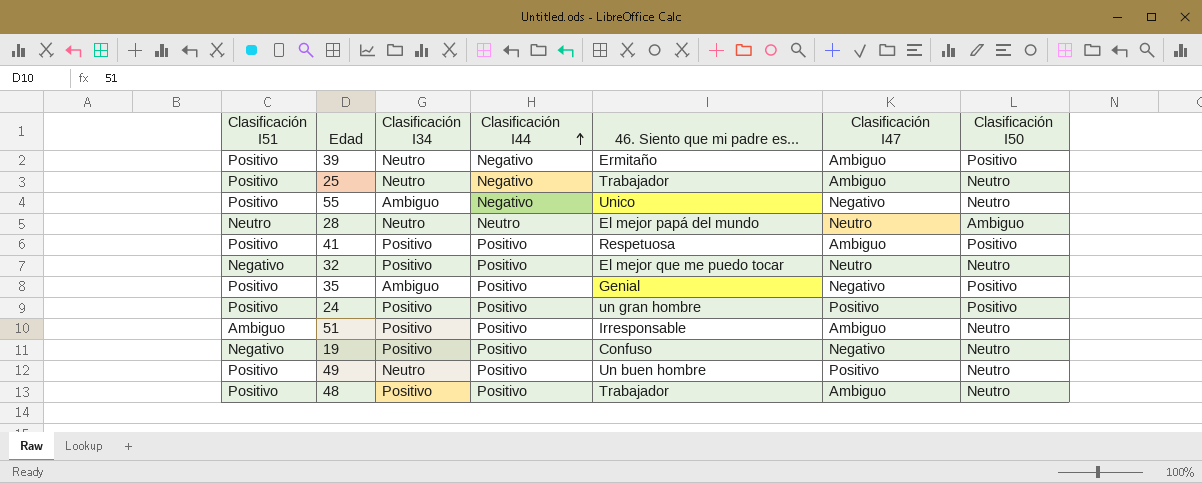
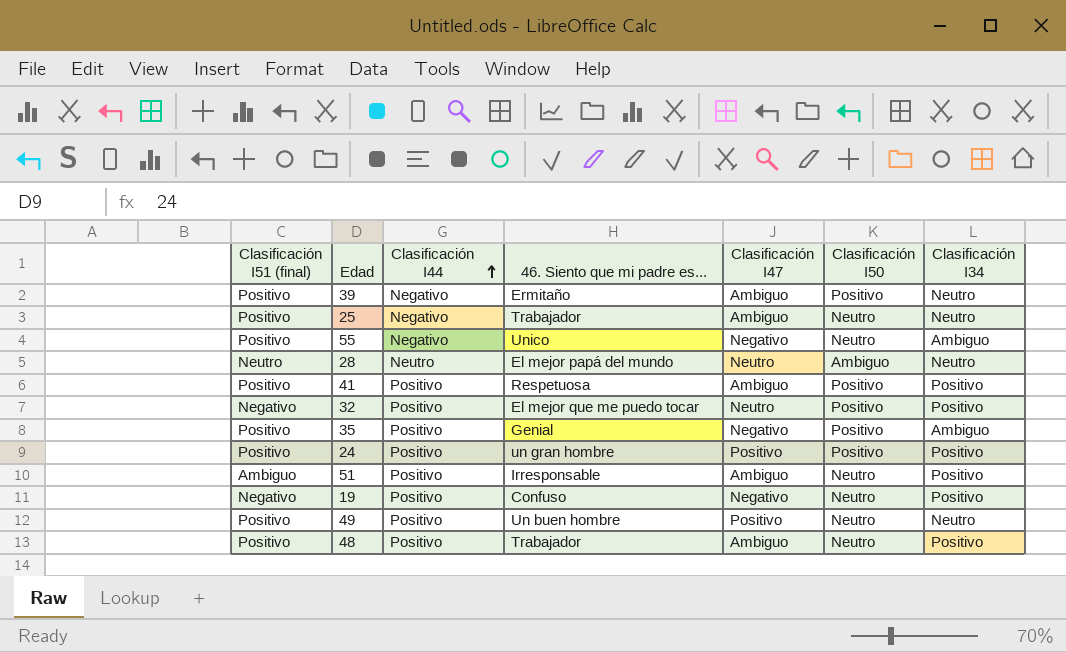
column name: Clasificación I51 -> Clasificación I51 (final)
column Clasificación I34 | position: 3 -> 7
32 | Clasificación I50: Neutro -> Positivo

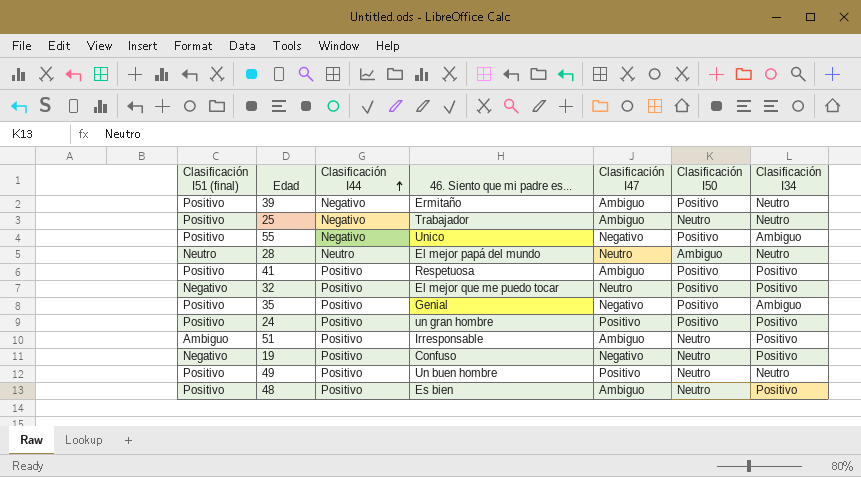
55 | Clasificación I50: Neutro -> Positivo
48 | 46. Siento que mi padre es...: Trabajador -> Es bien

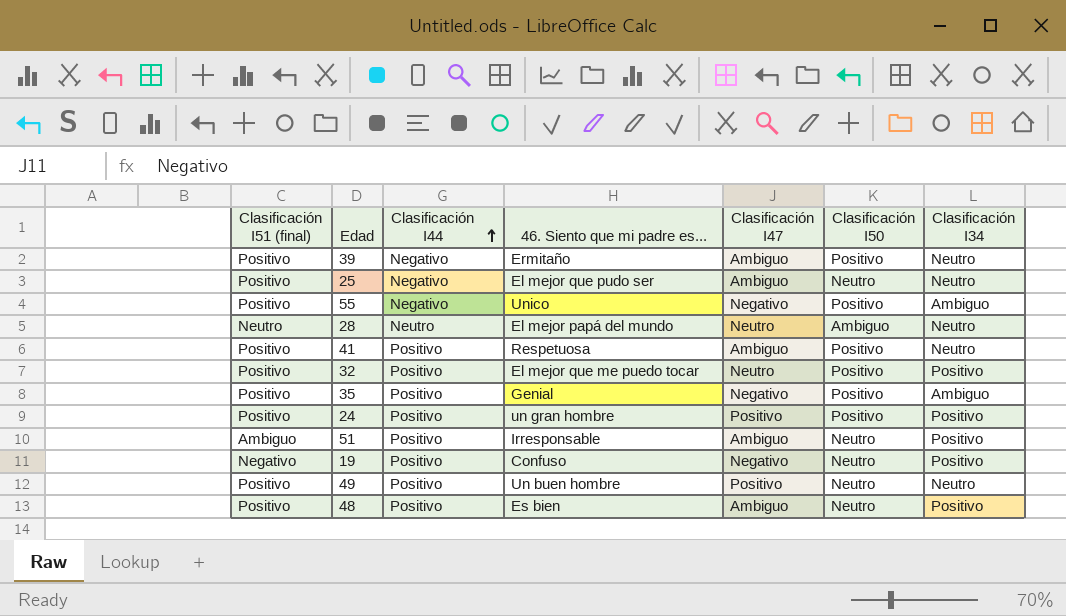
25 | 46. Siento que mi padre es...: Trabajador -> El mejor que pudo ser
41 | Clasificación I34: Positivo -> Neutro
32 | Clasificación I51 (final): Negativo -> Positivo

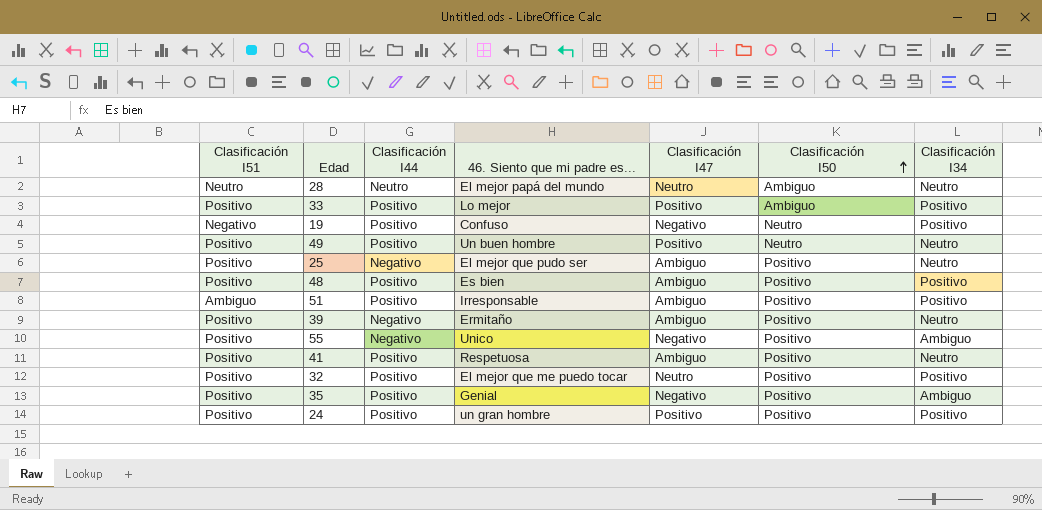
row order: Clasificación I44 ascending -> Clasificación I50 ascending
column name: Clasificación I51 (final) -> Clasificación I51
row 33: none -> Positivo | Positivo | Lo mejor | Positivo | Ambiguo | Positivo
25 | Clasificación I50: Neutro -> Positivo
48 | Clasificación I50: Neutro -> Positivo
51 | Clasificación I50: Neutro -> Positivo

